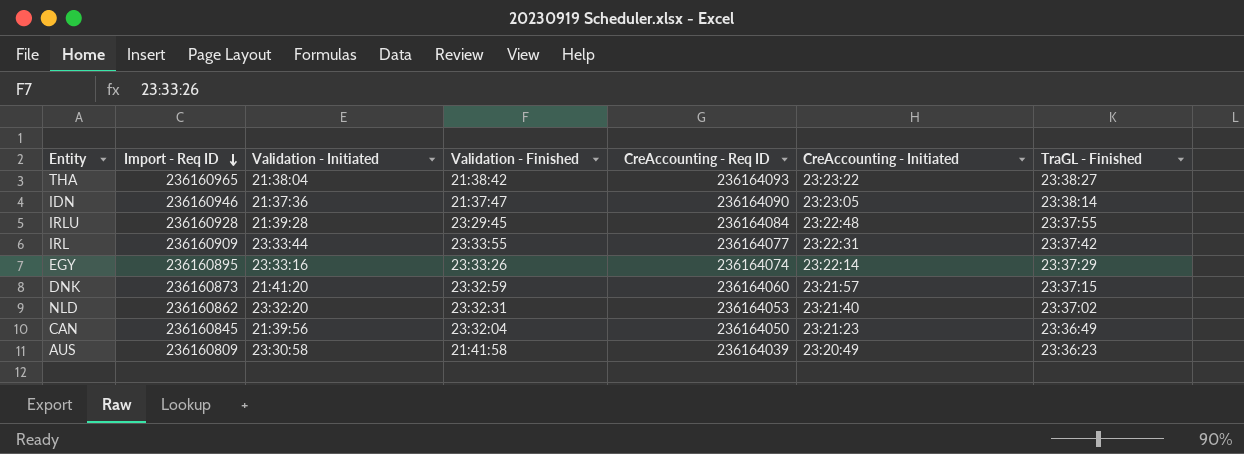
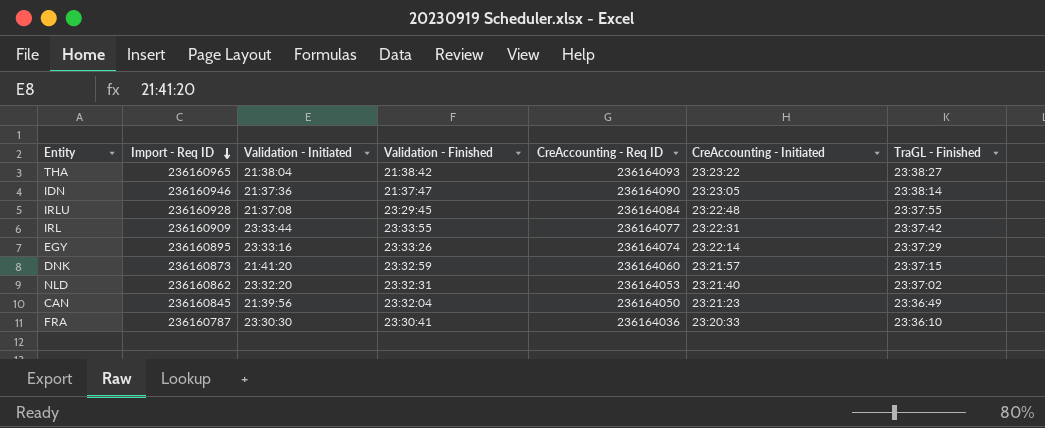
row AUS: 236160809 | 23:30:58 | 21:41:58 | 236164039 | 23:20:49 | 23:36:23 -> none
IRLU | Validation - Initiated: 21:39:28 -> 21:37:08
row FRA: none -> 236160787 | 23:30:30 | 23:30:41 | 236164036 | 23:20:33 | 23:36:10

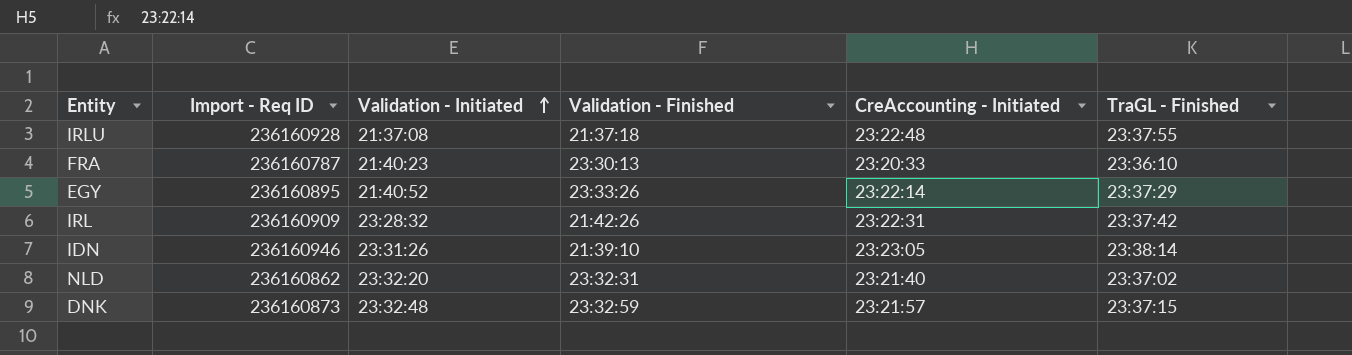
row order: Import - Req ID descending -> Validation - Initiated ascending
column CreAccounting - Req ID | position: 5 -> none
row THA: 236160965 | 21:38:04 | 21:38:42 | 236164093 | 23:23:22 | 23:38:27 -> none
row CAN: 236160845 | 21:39:56 | 23:32:04 | 236164050 | 23:21:23 | 23:36:49 -> none
IRLU | Validation - Finished: 23:29:45 -> 21:37:18
FRA | Validation - Initiated: 23:30:30 -> 21:40:23
FRA | Validation - Finished: 23:30:41 -> 23:30:13
EGY | Validation - Initiated: 23:33:16 -> 21:40:52
IRL | Validation - Initiated: 23:33:44 -> 23:28:32
IRL | Validation - Finished: 23:33:55 -> 21:42:26
IDN | Validation - Initiated: 21:37:36 -> 23:31:26
IDN | Validation - Finished: 21:37:47 -> 21:39:10
DNK | Validation - Initiated: 21:41:20 -> 23:32:48

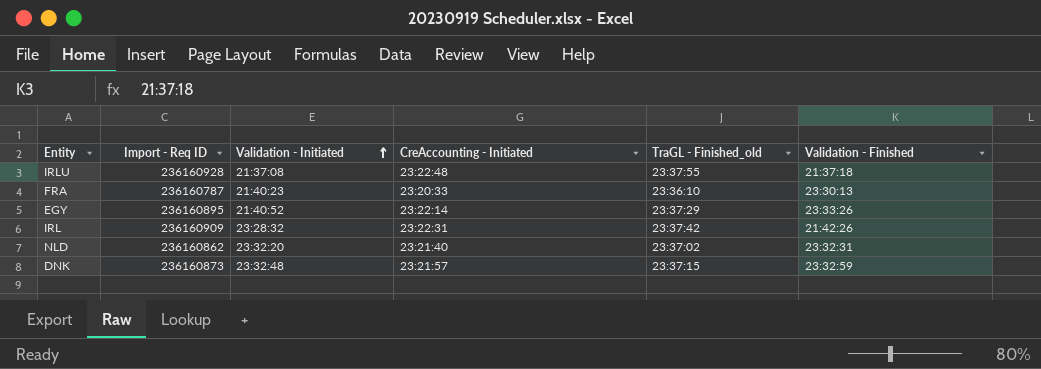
column name: TraGL - Finished -> TraGL - Finished_old
column Validation - Finished | position: 4 -> 6
row IDN: 236160946 | 23:31:26 | 21:39:10 | 23:23:05 | 23:38:14 -> none

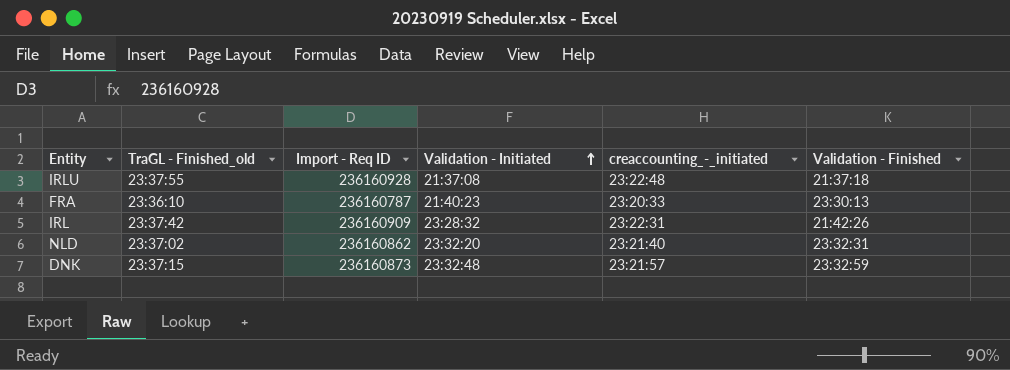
column TraGL - Finished_old | position: 5 -> 2
column name: CreAccounting - Initiated -> creaccounting_-_initiated
row EGY: 236160895 | 21:40:52 | 23:22:14 | 23:37:29 | 23:33:26 -> none

